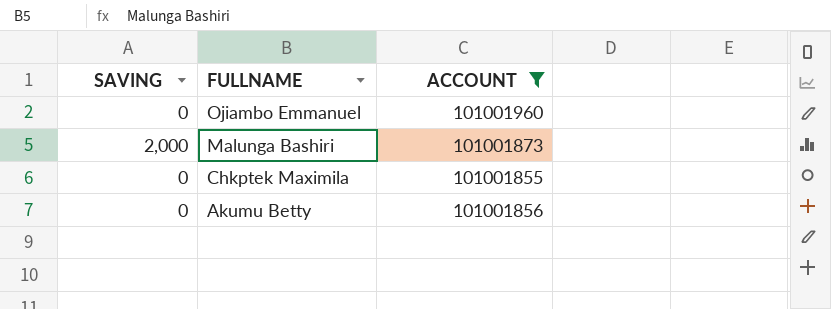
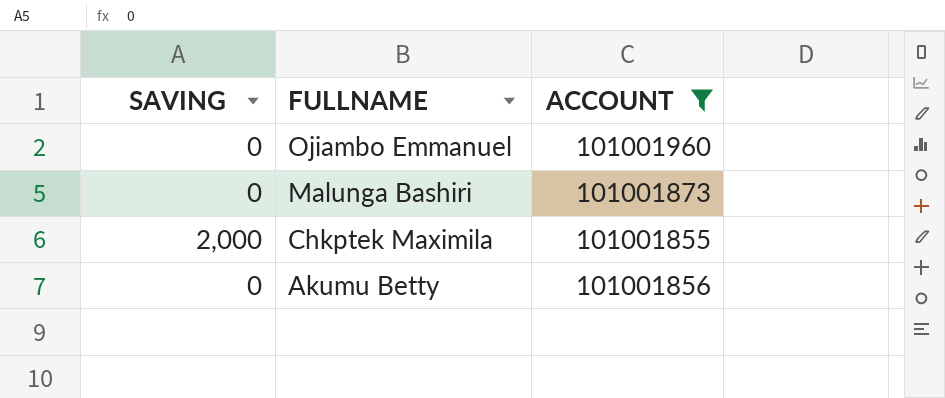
Malunga Bashiri | SAVING: 2,000 -> 0
Chkptek Maximila | SAVING: 0 -> 2,000

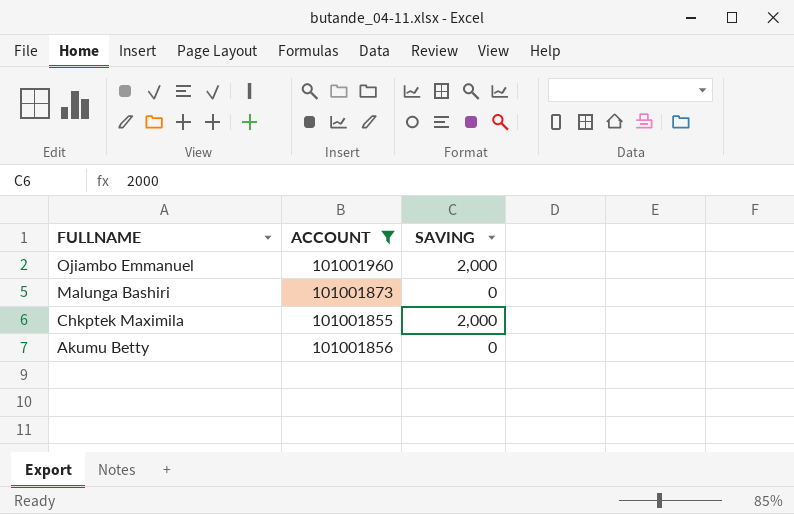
column SAVING | position: 1 -> 3
Ojiambo Emmanuel | SAVING: 0 -> 2,000

